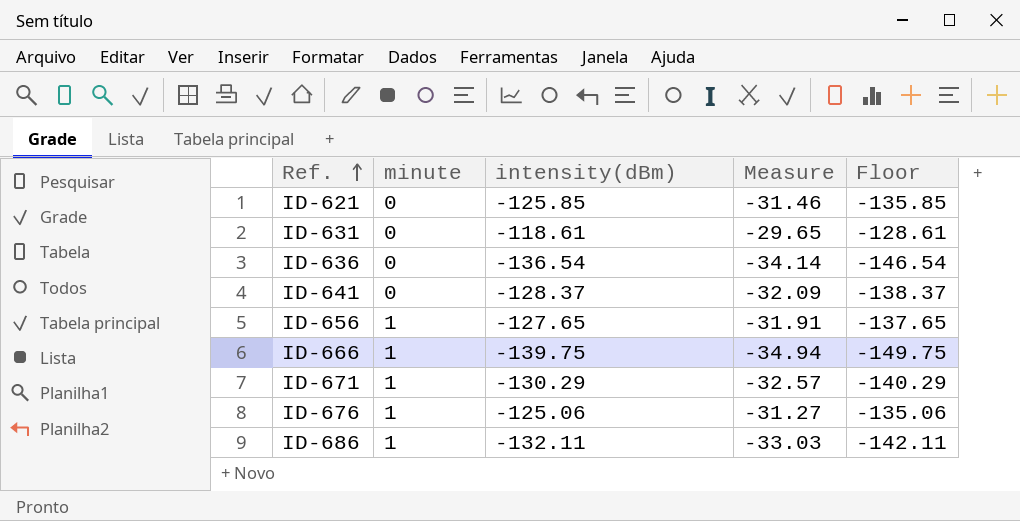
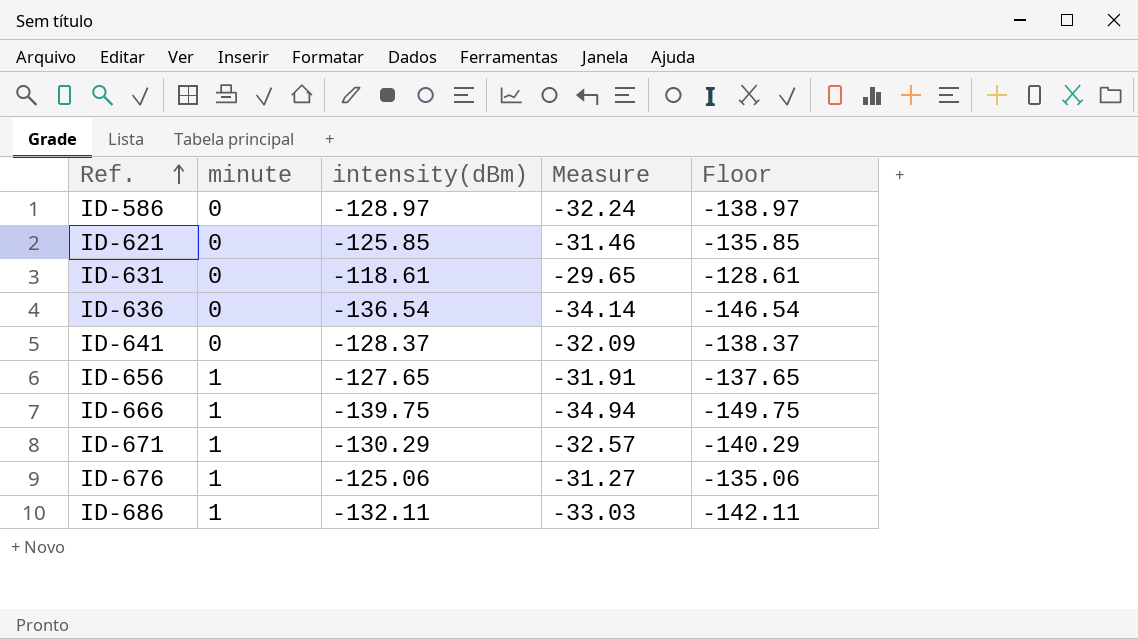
row ID-586: none -> 0 | -128.97 | -32.24 | -138.97

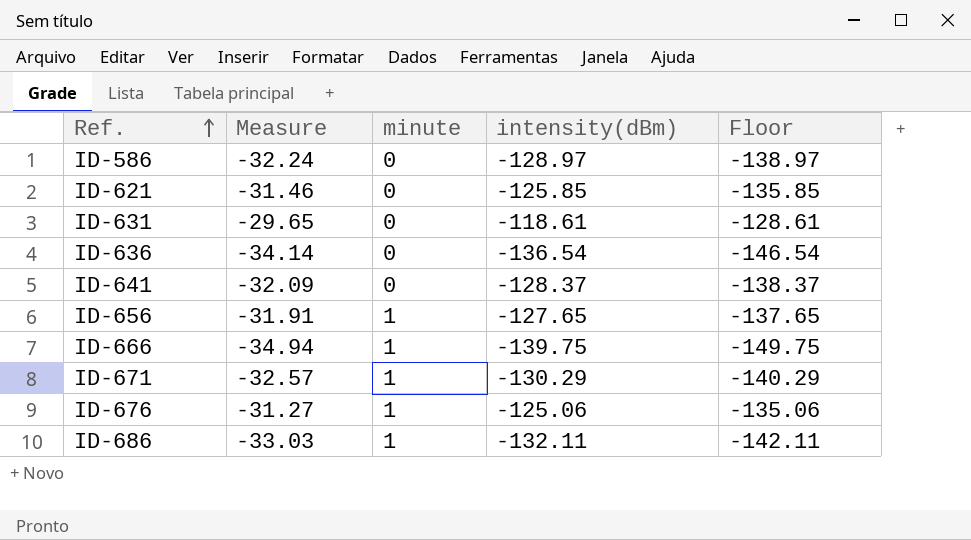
column Measure | position: 4 -> 2

